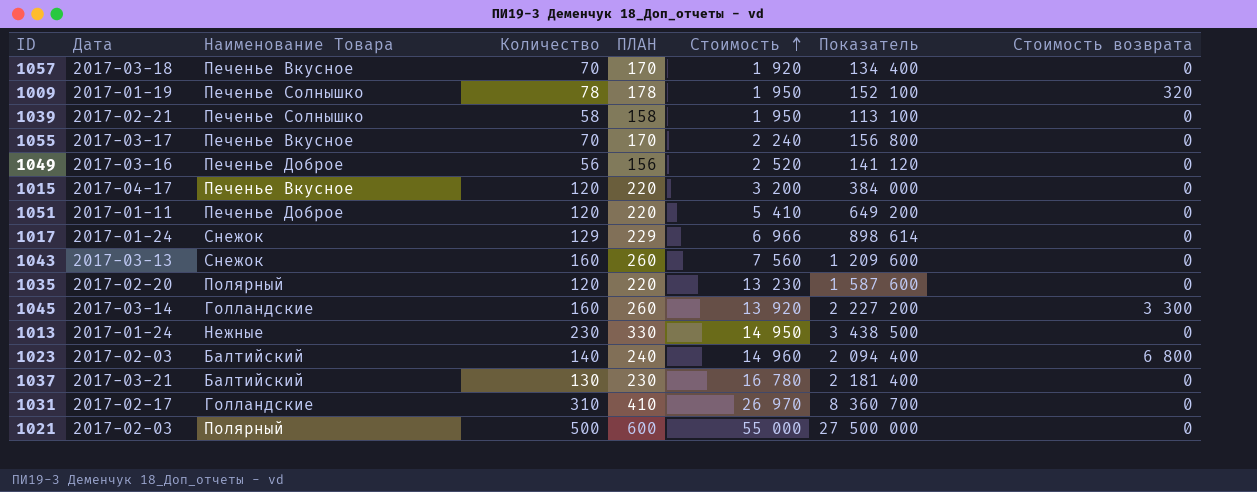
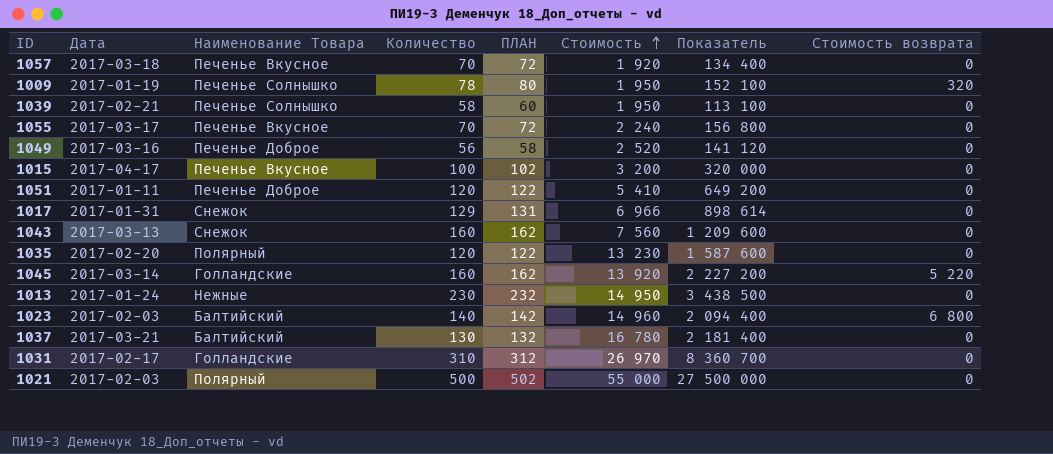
column ПЛАН | formula: [Количество] + 100 -> [Количество] + 2
1015 | Количество: 120 -> 100
1015 | Показатель: 384 000 -> 320 000
1017 | Дата: 2017-01-24 -> 2017-01-31
1045 | Стоимость возврата: 3 300 -> 5 220

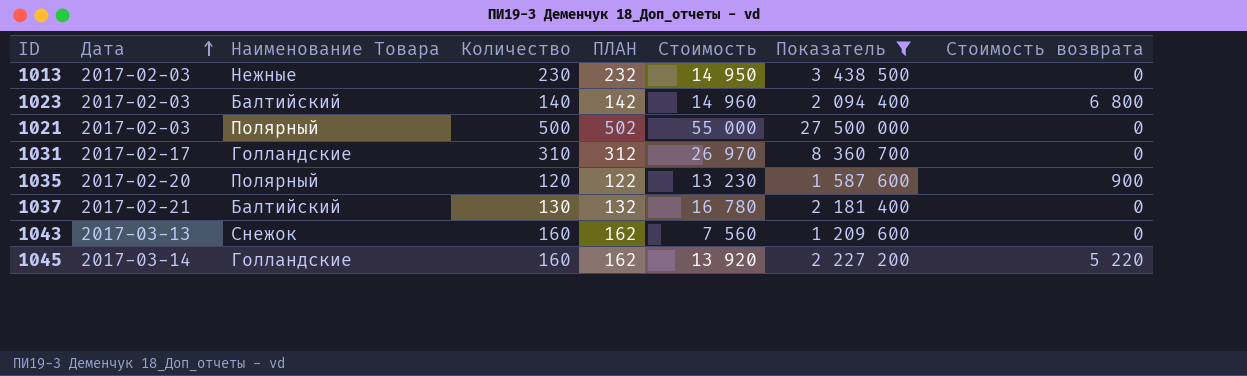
filter: none -> Показатель >= 1 209 600
row order: Стоимость ascending -> Дата ascending
1013 | Дата: 2017-01-24 -> 2017-02-03
1035 | Стоимость возврата: 0 -> 900
1037 | Дата: 2017-03-21 -> 2017-02-21

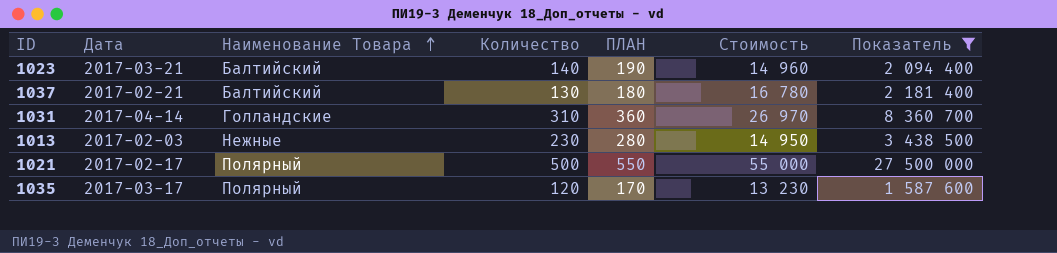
row order: Дата ascending -> Наименование Товара ascending
column Стоимость возврата | position: 8 -> none
column ПЛАН | formula: [Количество] + 2 -> [Количество] + 50
row 1043: 2017-03-13 | Снежок | 160 | 162 | 7 560 | 1 209 600 | 0 -> none
row 1045: 2017-03-14 | Голландские | 160 | 162 | 13 920 | 2 227 200 | 5 220 -> none
1023 | Дата: 2017-02-03 -> 2017-03-21
1031 | Дата: 2017-02-17 -> 2017-04-14
1021 | Дата: 2017-02-03 -> 2017-02-17
1035 | Дата: 2017-02-20 -> 2017-03-17

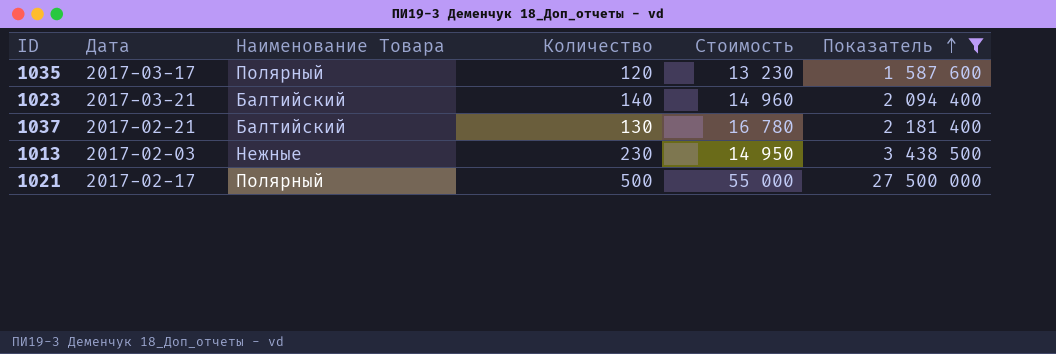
row order: Наименование Товара ascending -> Показатель ascending
column ПЛАН | formula: [Количество] + 50 -> none
row 1031: 2017-04-14 | Голландские | 310 | 360 | 26 970 | 8 360 700 -> none

